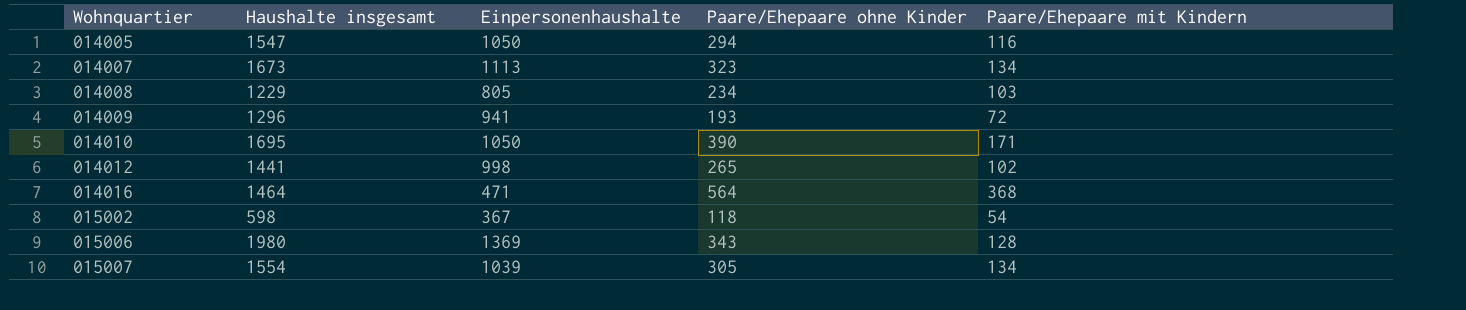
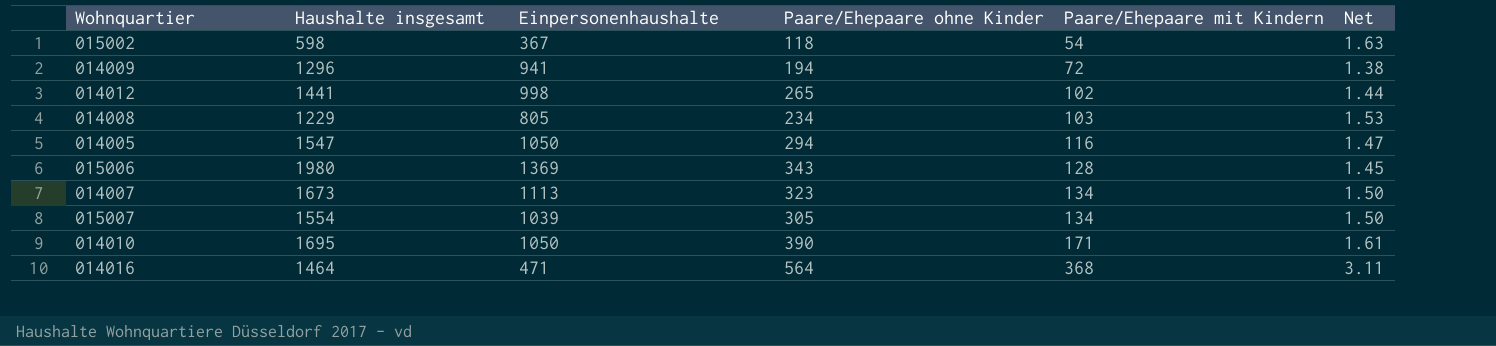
row order: Wohnquartier ascending -> Paare/Ehepaare mit Kindern ascending
column Net | formula: none -> [Haushalte insgesamt] / [Einpersonenhaushalte]
014009 | Paare/Ehepaare ohne Kinder: 193 -> 194

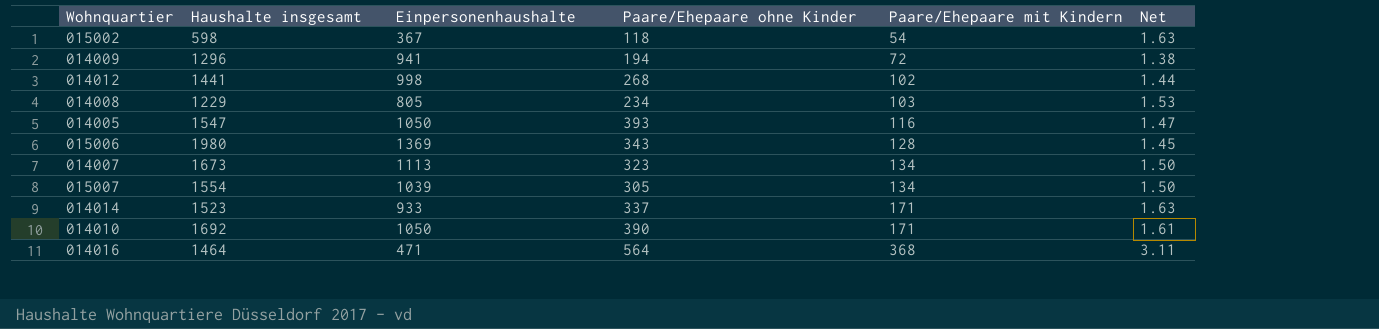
014012 | Paare/Ehepaare ohne Kinder: 265 -> 268
014005 | Paare/Ehepaare ohne Kinder: 294 -> 393
row 014014: none -> 1523 | 933 | 337 | 171 | 1.63
014010 | Haushalte insgesamt: 1695 -> 1692

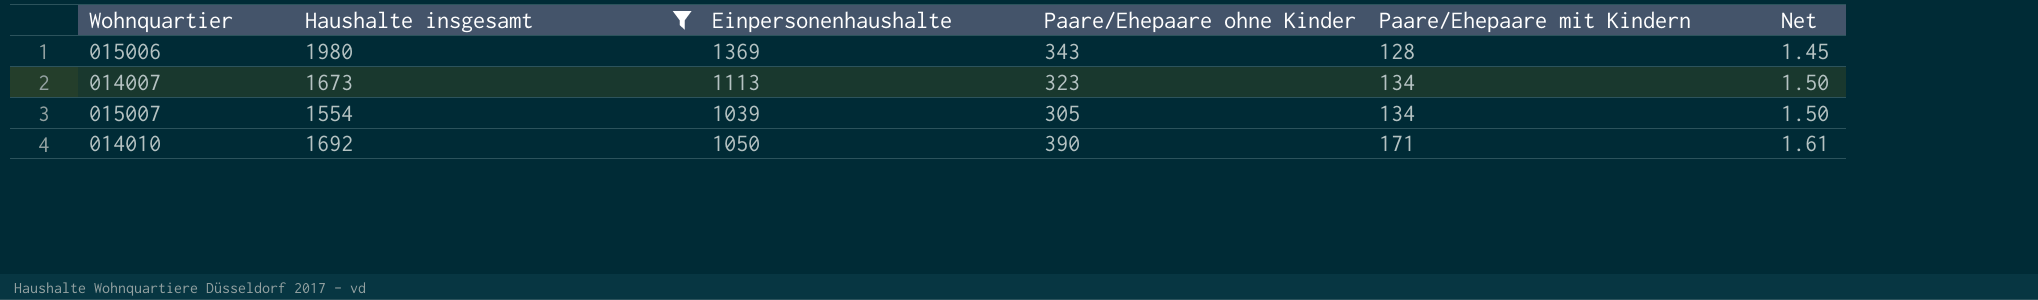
filter: none -> Haushalte insgesamt >= 1554

